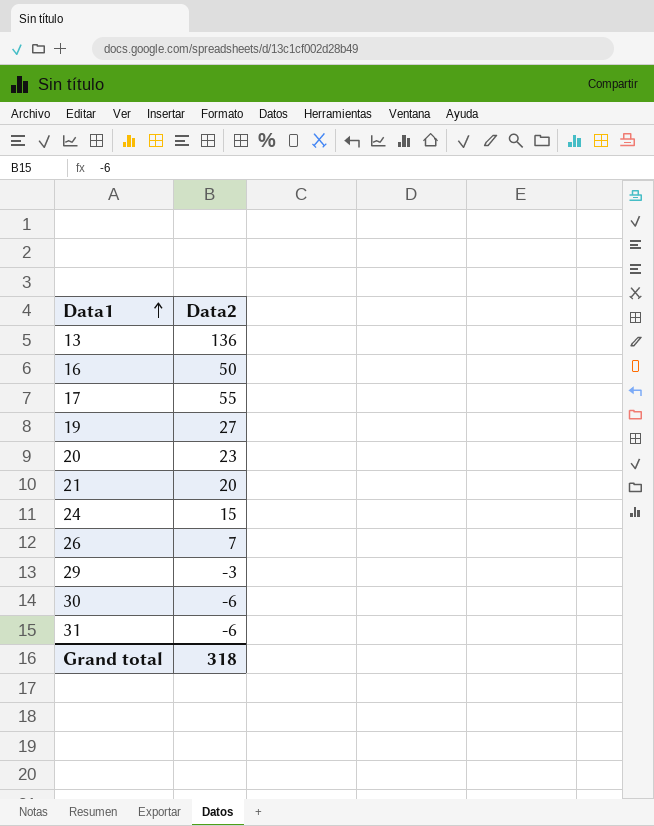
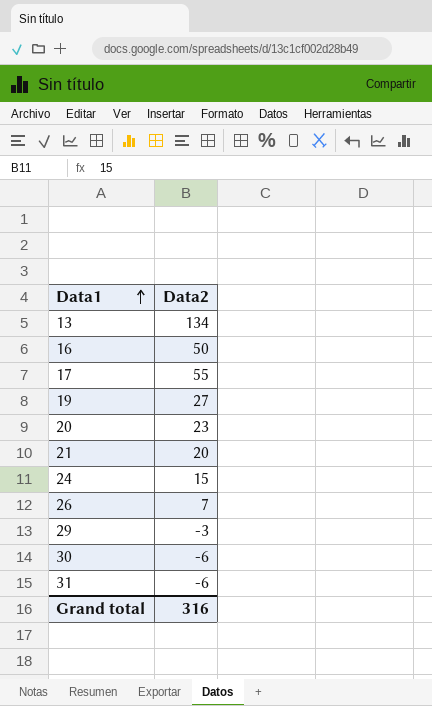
13 | Data2: 136 -> 134
Grand total | Data2: 318 -> 316

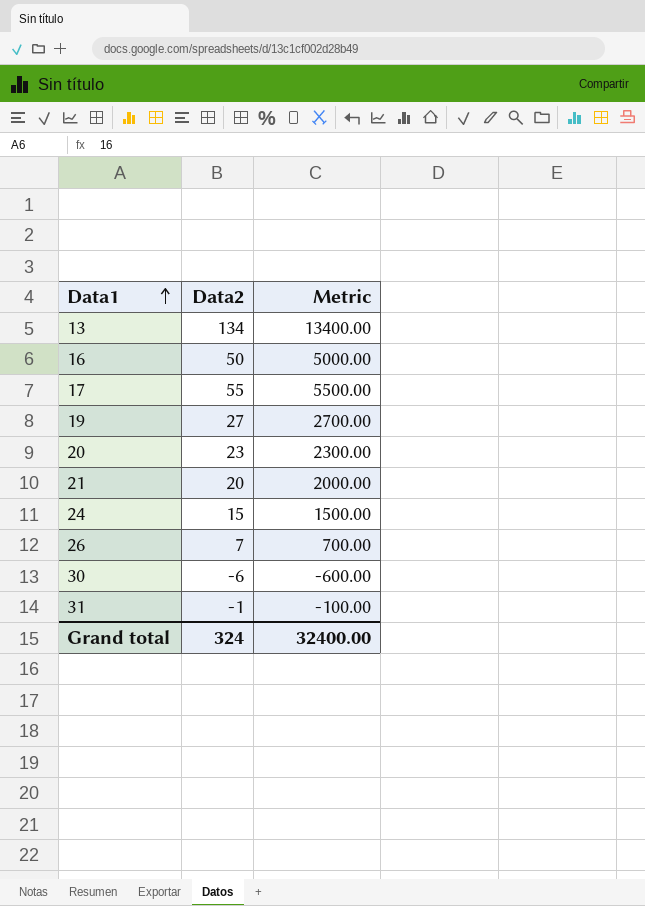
column Metric | formula: none -> [Data2] * 100
row 29: -3 -> none
31 | Data2: -6 -> -1
Grand total | Data2: 316 -> 324

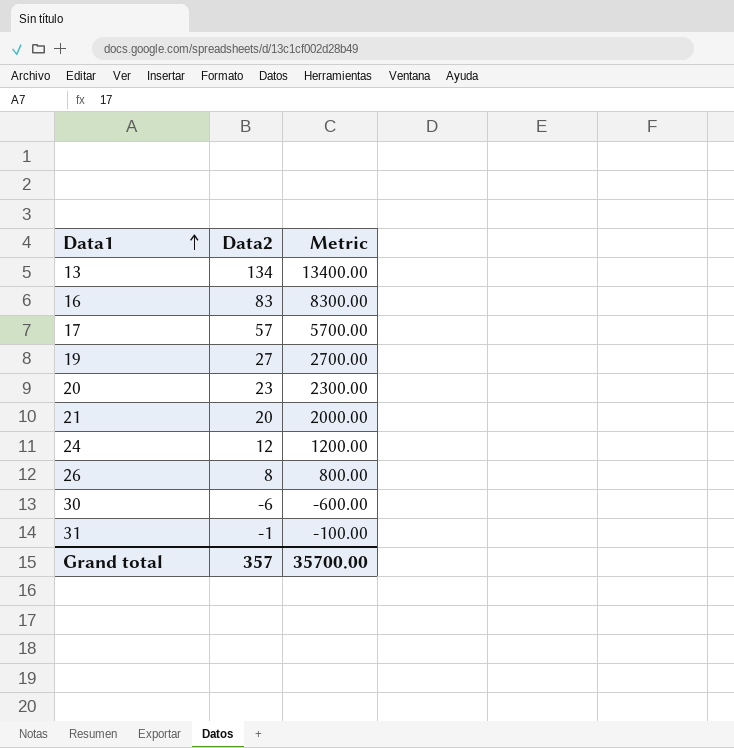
16 | Data2: 50 -> 83
16 | Metric: 5000.00 -> 8300.00
17 | Data2: 55 -> 57
17 | Metric: 5500.00 -> 5700.00
24 | Data2: 15 -> 12
24 | Metric: 1500.00 -> 1200.00
26 | Data2: 7 -> 8
26 | Metric: 700.00 -> 800.00
Grand total | Data2: 324 -> 357
Grand total | Metric: 32400.00 -> 35700.00

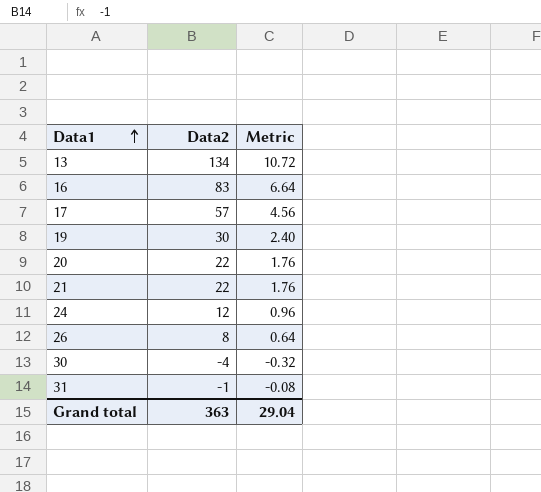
column Metric | formula: [Data2] * 100 -> [Data2] * 0.08
19 | Data2: 27 -> 30
20 | Data2: 23 -> 22
21 | Data2: 20 -> 22
30 | Data2: -6 -> -4
Grand total | Data2: 357 -> 363
Grand total | Metric: 35700.00 -> 29.04

